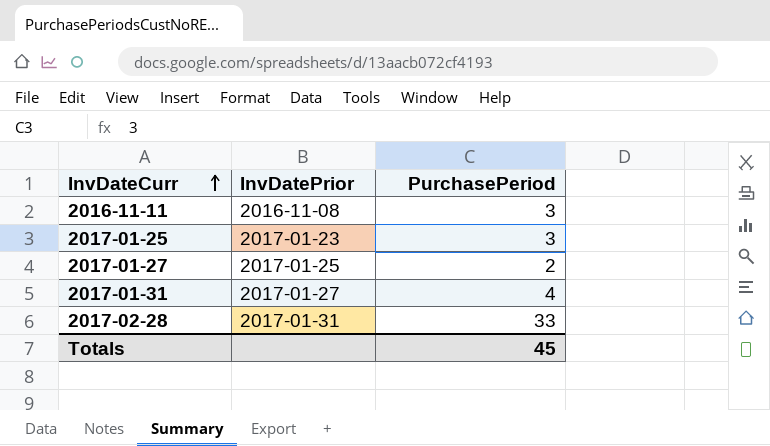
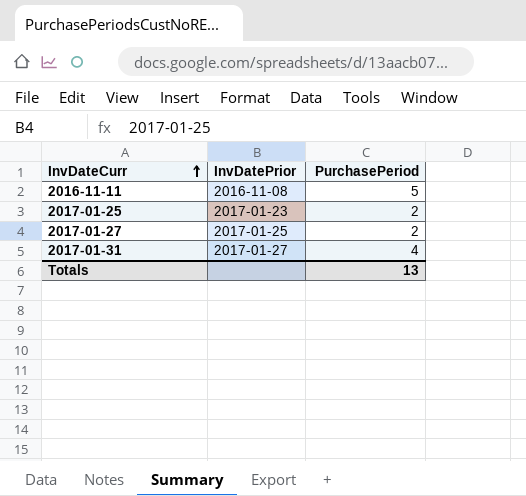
row 2017-02-28: 2017-01-31 | 33 -> none
2016-11-11 | PurchasePeriod: 3 -> 5
2017-01-25 | PurchasePeriod: 3 -> 2
Totals | PurchasePeriod: 45 -> 13

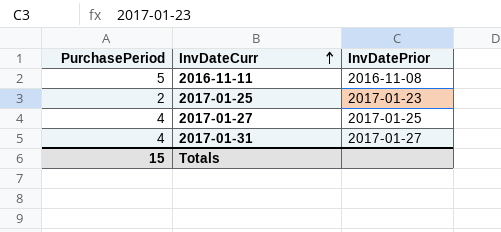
column PurchasePeriod | position: 3 -> 1
2017-01-27 | PurchasePeriod: 2 -> 4
Totals | PurchasePeriod: 13 -> 15

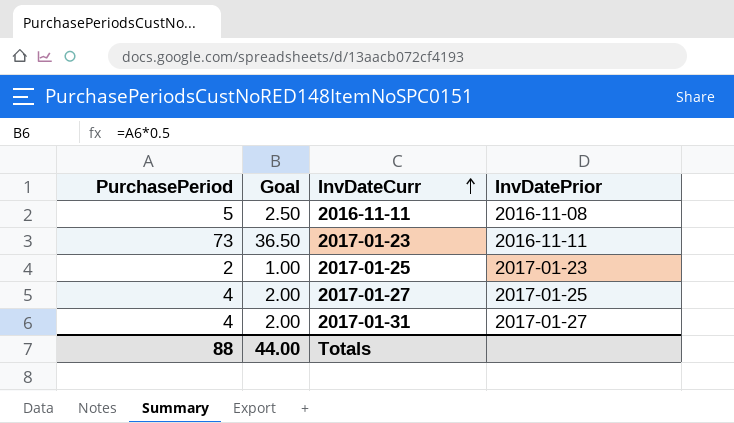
column Goal | formula: none -> [PurchasePeriod] * 0.5
row 2017-01-23: none -> 73 | 36.50 | 2016-11-11
Totals | PurchasePeriod: 15 -> 88

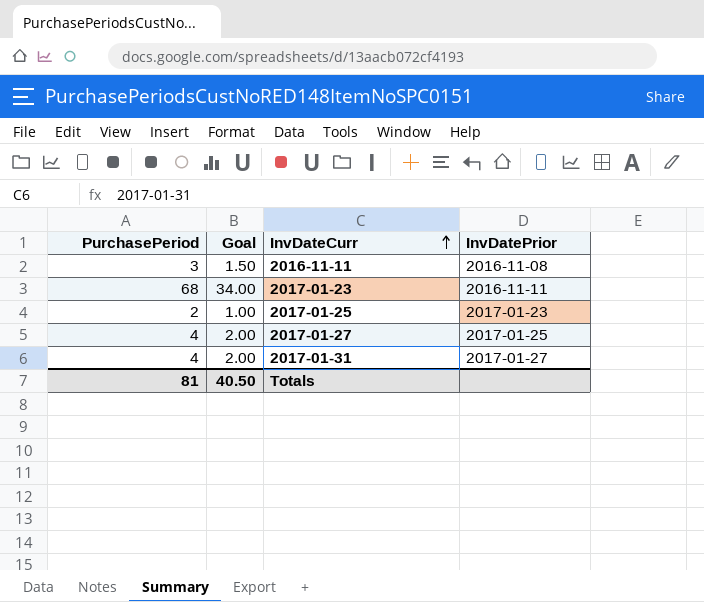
2016-11-11 | PurchasePeriod: 5 -> 3
2016-11-11 | Goal: 2.50 -> 1.50
2017-01-23 | PurchasePeriod: 73 -> 68
2017-01-23 | Goal: 36.50 -> 34.00
Totals | PurchasePeriod: 88 -> 81
Totals | Goal: 44.00 -> 40.50

